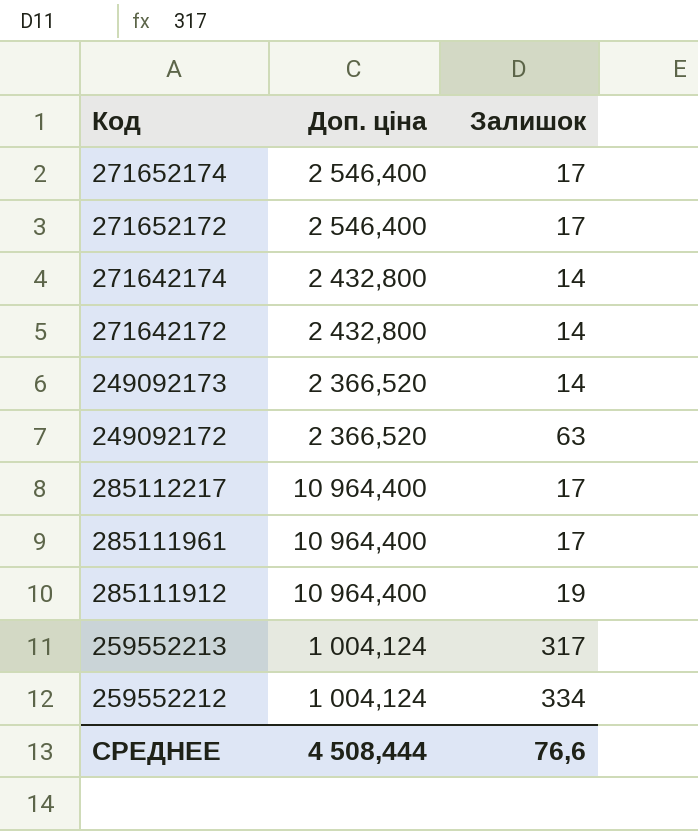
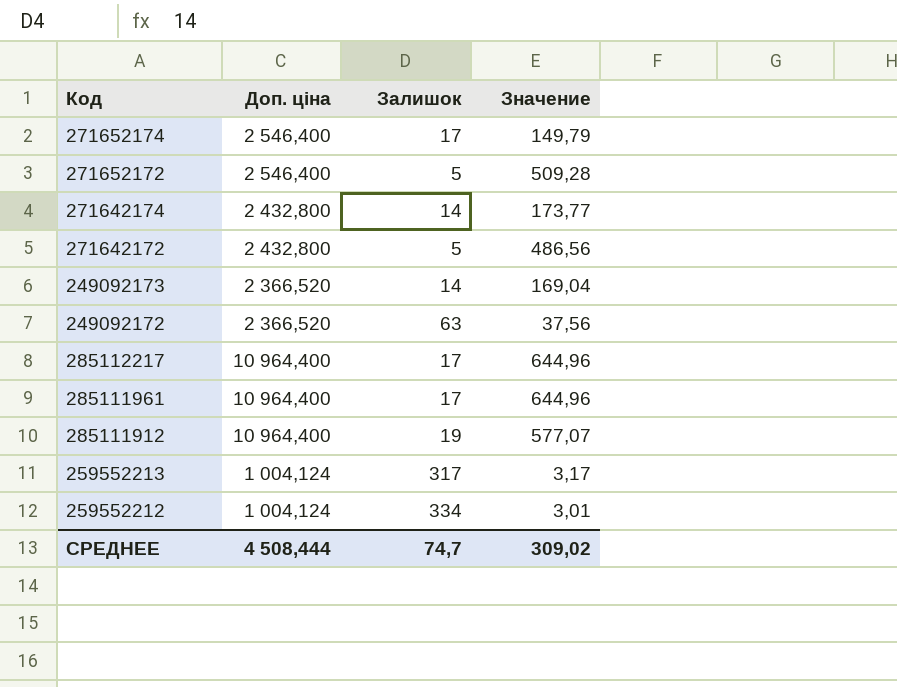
column Значение | formula: none -> [Доп. ціна] / [Залишок]
271652172 | Залишок: 17 -> 5
271642172 | Залишок: 14 -> 5
СРЕДНЕЕ | Залишок: 76,6 -> 74,7

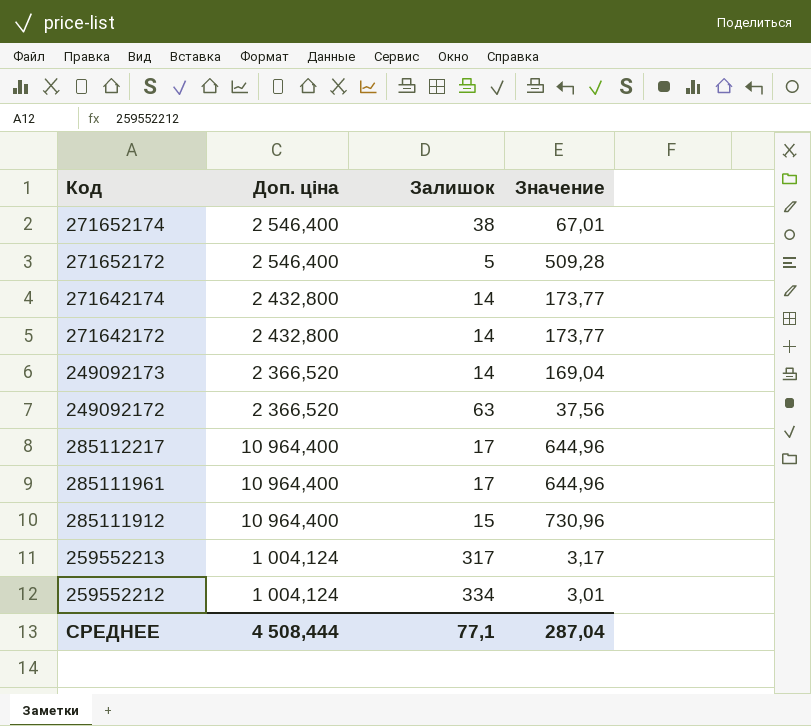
271652174 | Залишок: 17 -> 38
271652174 | Значение: 149,79 -> 67,01
271642172 | Залишок: 5 -> 14
271642172 | Значение: 486,56 -> 173,77
285111912 | Залишок: 19 -> 15
285111912 | Значение: 577,07 -> 730,96
СРЕДНЕЕ | Залишок: 74,7 -> 77,1
СРЕДНЕЕ | Значение: 309,02 -> 287,04

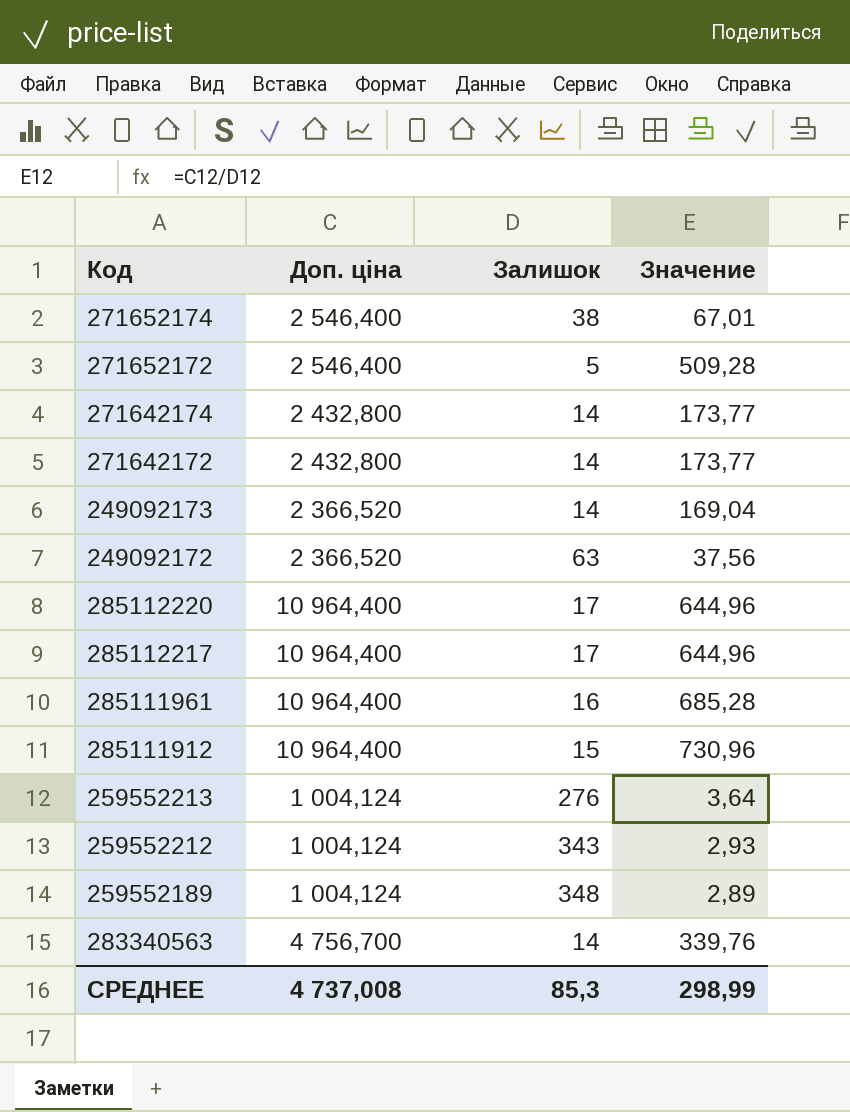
row 285112220: none -> 10 964,400 | 17 | 644,96
285111961 | Залишок: 17 -> 16
285111961 | Значение: 644,96 -> 685,28
259552213 | Залишок: 317 -> 276
259552213 | Значение: 3,17 -> 3,64
259552212 | Залишок: 334 -> 343
259552212 | Значение: 3,01 -> 2,93
row 259552189: none -> 1 004,124 | 348 | 2,89
row 283340563: none -> 4 756,700 | 14 | 339,76
СРЕДНЕЕ | Доп. ціна: 4 508,444 -> 4 737,008
СРЕДНЕЕ | Залишок: 77,1 -> 85,3
СРЕДНЕЕ | Значение: 287,04 -> 298,99

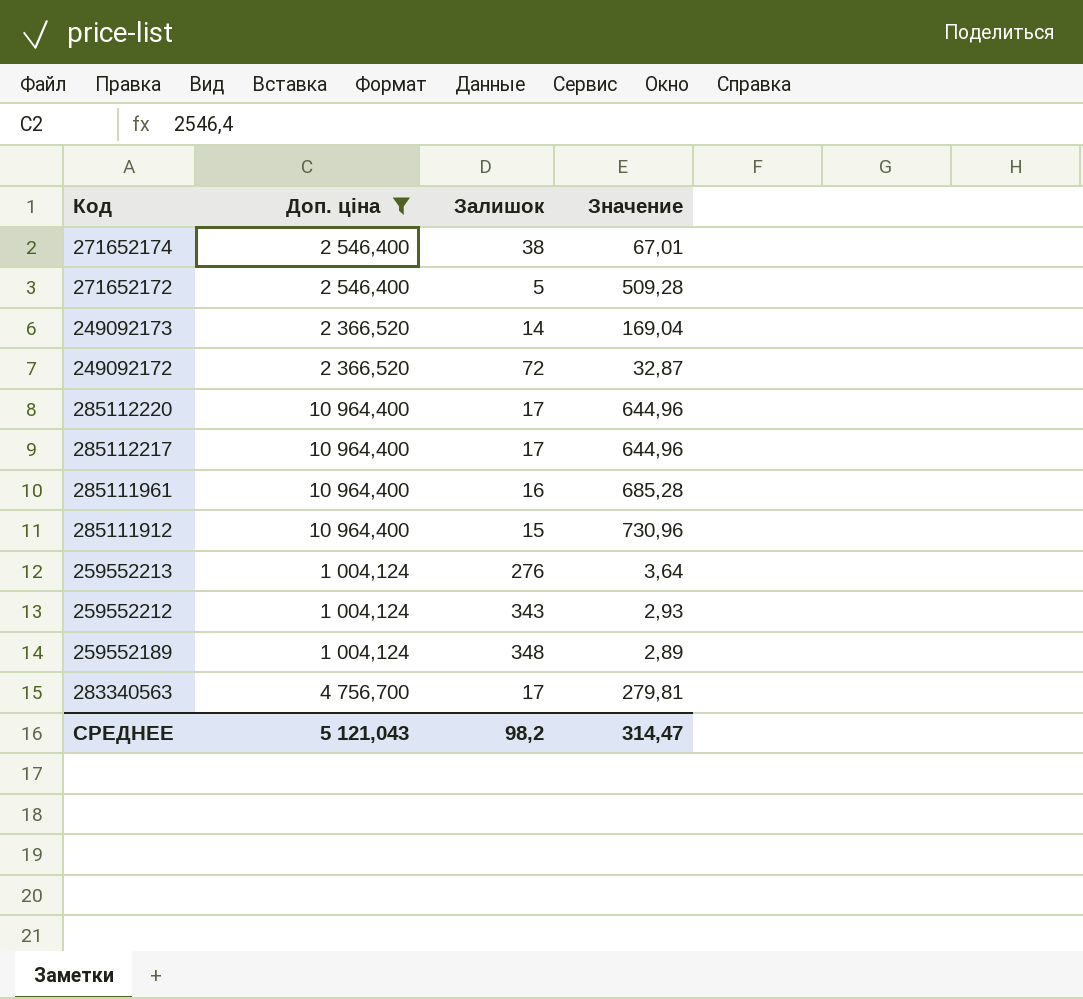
filter: none -> Доп. ціна != 2 432,800
249092172 | Залишок: 63 -> 72
249092172 | Значение: 37,56 -> 32,87
283340563 | Залишок: 14 -> 17
283340563 | Значение: 339,76 -> 279,81
СРЕДНЕЕ | Доп. ціна: 4 737,008 -> 5 121,043
СРЕДНЕЕ | Залишок: 85,3 -> 98,2
СРЕДНЕЕ | Значение: 298,99 -> 314,47

